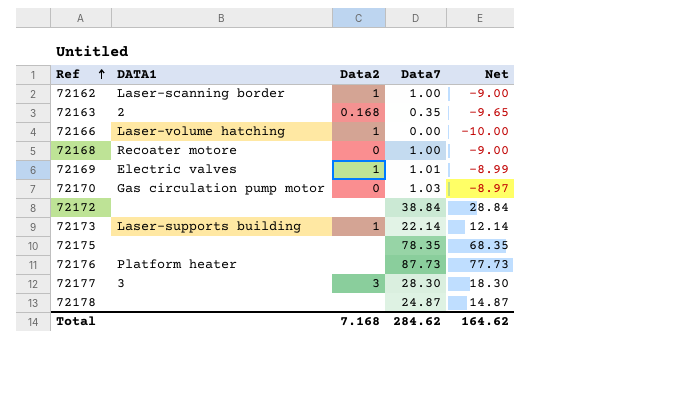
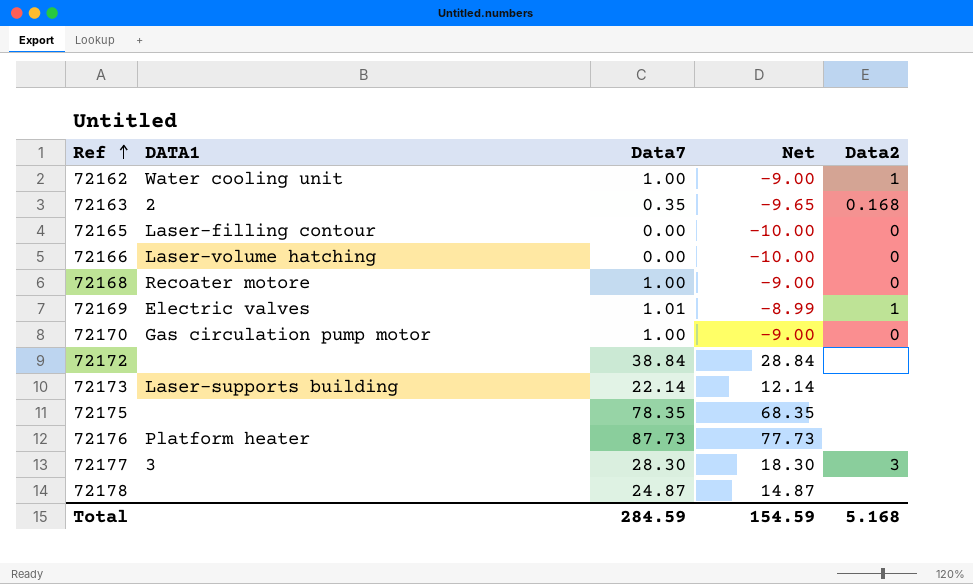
column Data2 | position: 3 -> 5
72162 | DATA1: Laser-scanning border -> Water cooling unit
row 72165: none -> Laser-filling contour | 0.00 | -10.00 | 0
72166 | Data2: 1 -> 0
72170 | Data7: 1.03 -> 1.00
72170 | Net: -8.97 -> -9.00
72173 | Data2: 1 -> none
Total | Data7: 284.62 -> 284.59
Total | Net: 164.62 -> 154.59
Total | Data2: 7.168 -> 5.168

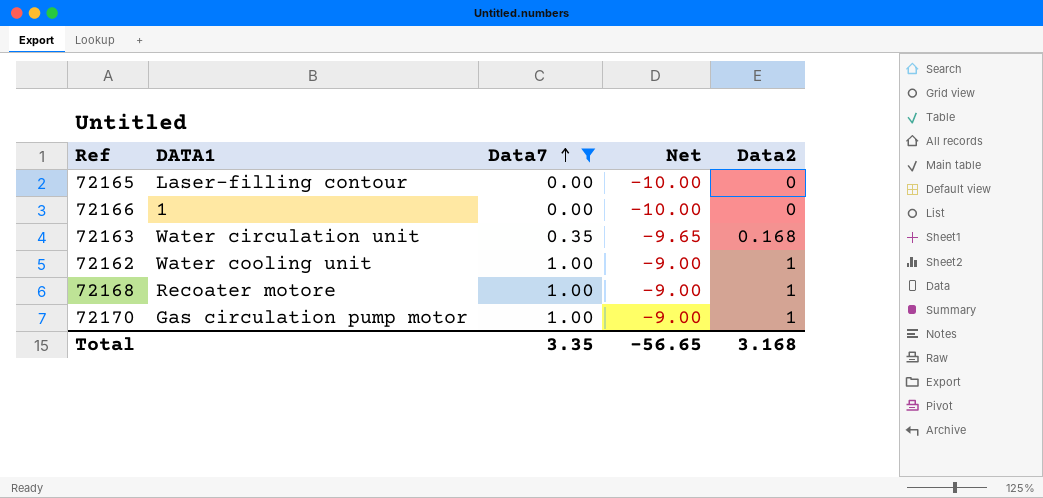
filter: none -> Data7 <= 1.00
row order: Ref ascending -> Data7 ascending
72166 | DATA1: Laser-volume hatching -> 1
72163 | DATA1: 2 -> Water circulation unit
72168 | Data2: 0 -> 1
72170 | Data2: 0 -> 1
Total | Data7: 284.59 -> 3.35
Total | Net: 154.59 -> -56.65
Total | Data2: 5.168 -> 3.168

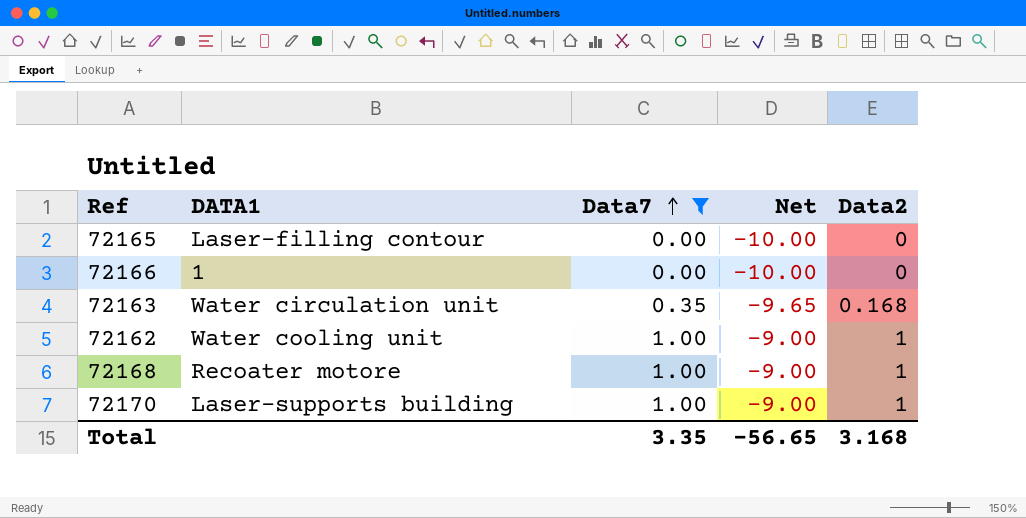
72170 | DATA1: Gas circulation pump motor -> Laser-supports building

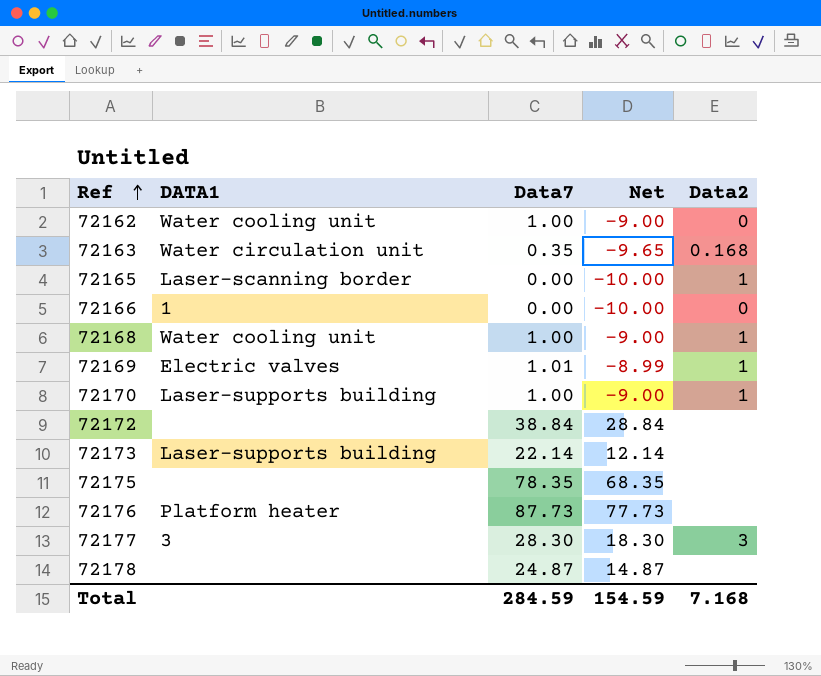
filter: Data7 <= 1.00 -> none
row order: Data7 ascending -> Ref ascending
72162 | Data2: 1 -> 0
72165 | DATA1: Laser-filling contour -> Laser-scanning border
72165 | Data2: 0 -> 1
72168 | DATA1: Recoater motore -> Water cooling unit
Total | Data7: 3.35 -> 284.59
Total | Net: -56.65 -> 154.59
Total | Data2: 3.168 -> 7.168

